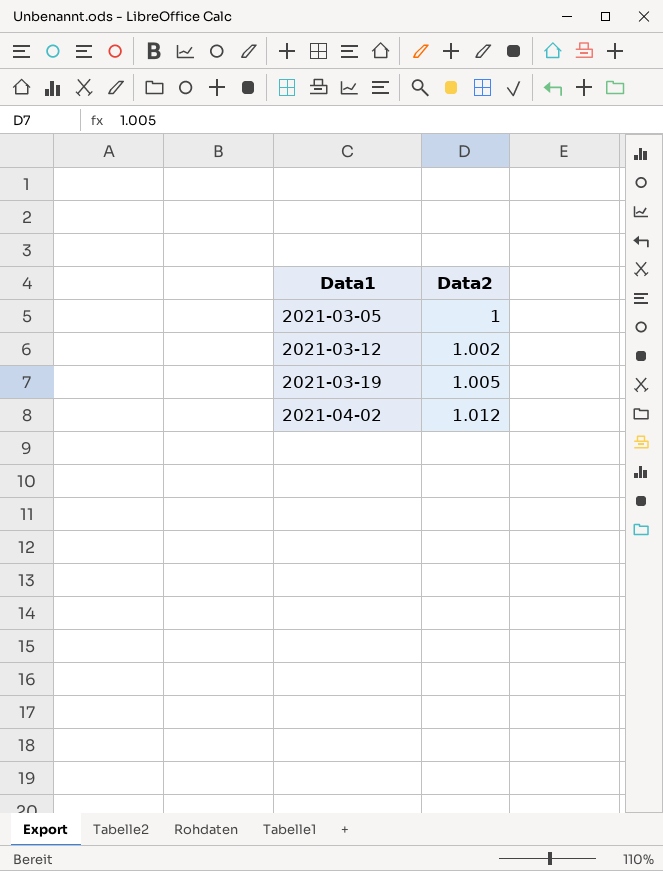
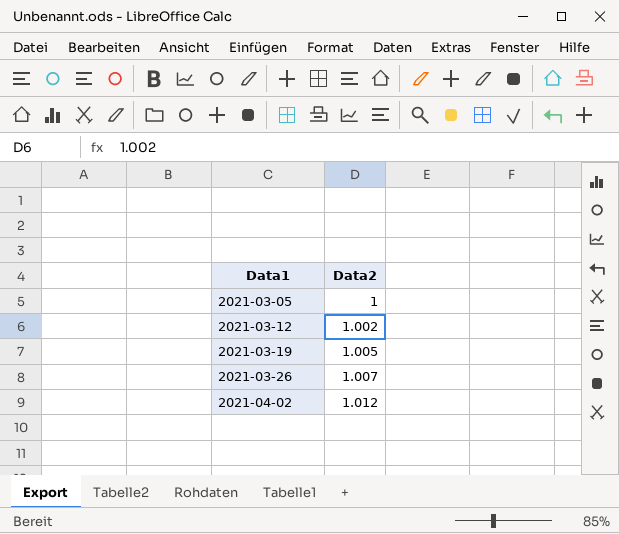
row 2021-03-26: none -> 1.007

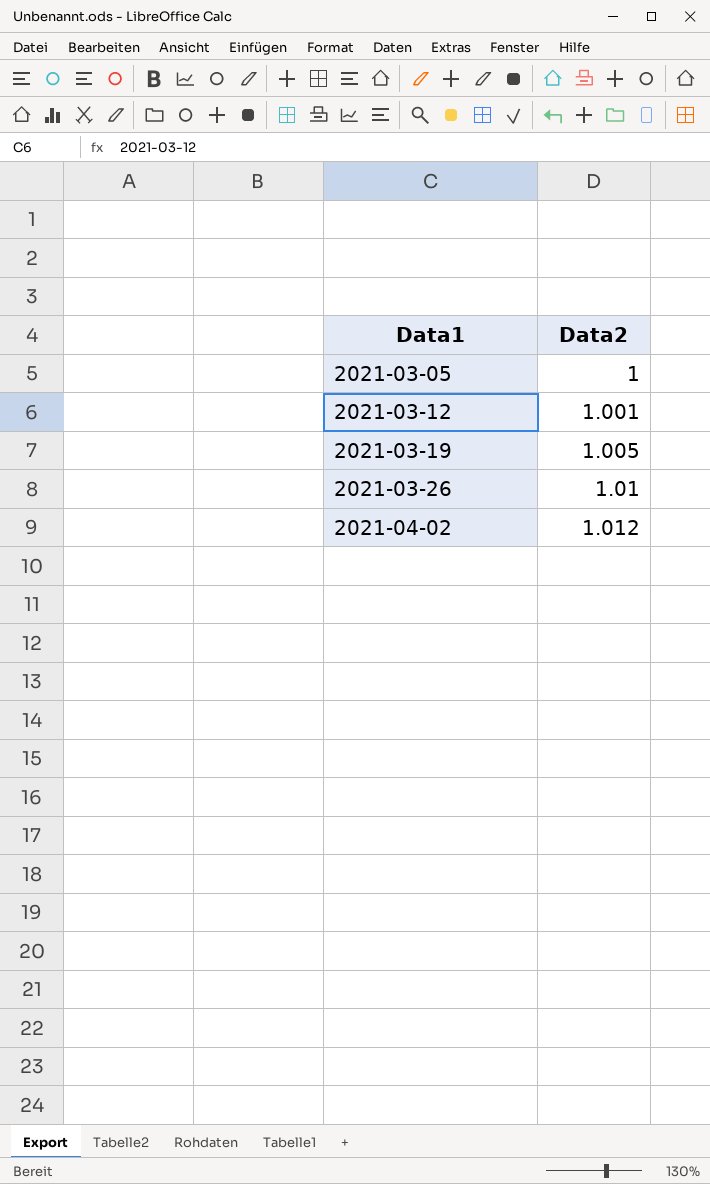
2021-03-12 | Data2: 1.002 -> 1.001
2021-03-26 | Data2: 1.007 -> 1.01

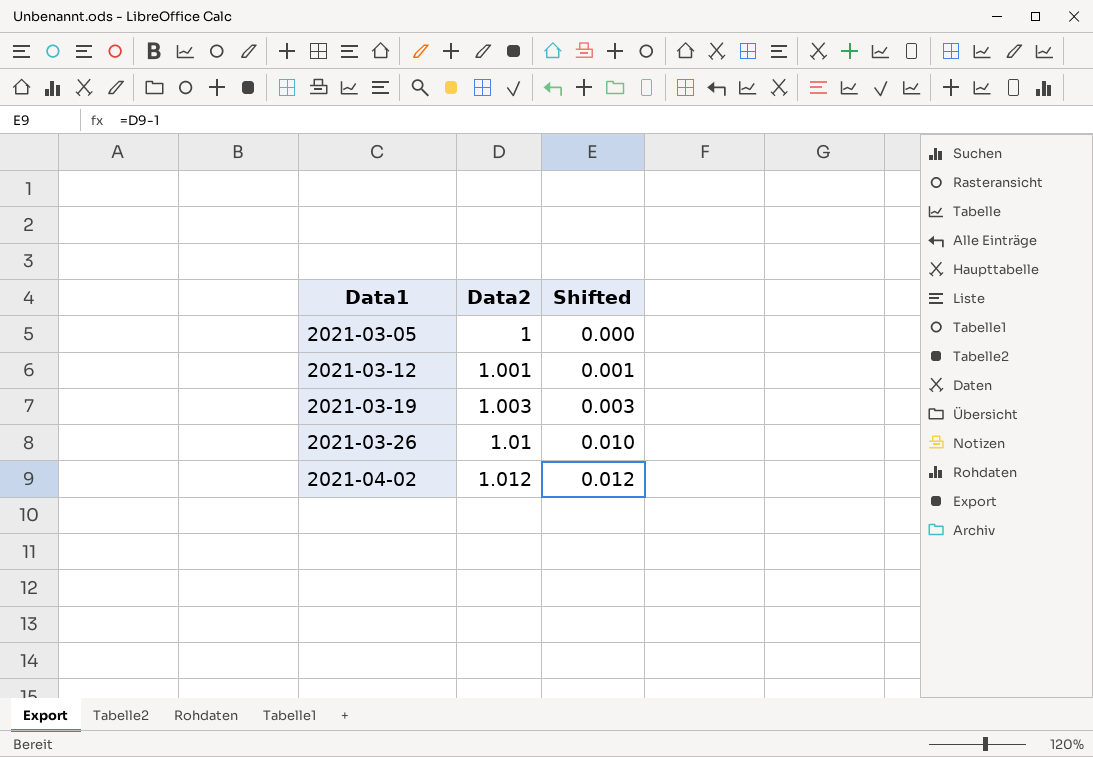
column Shifted | formula: none -> [Data2] - 1
2021-03-19 | Data2: 1.005 -> 1.003

